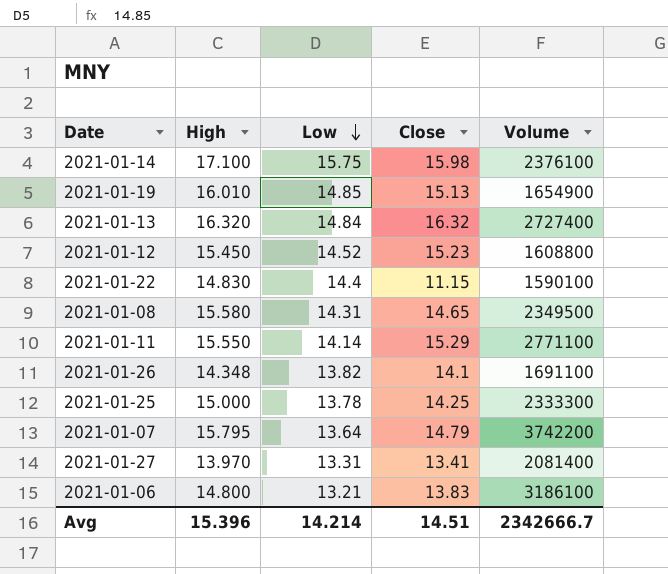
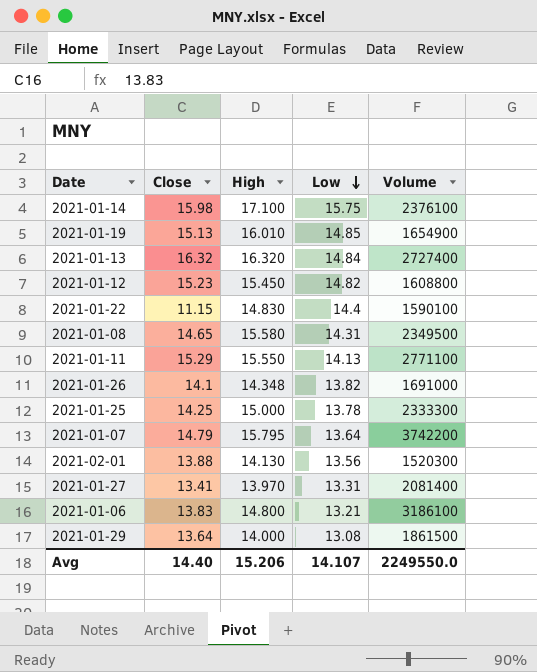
column Close | position: 4 -> 2
2021-01-12 | Low: 14.52 -> 14.82
2021-01-11 | Low: 14.14 -> 14.13
2021-01-26 | Volume: 1691100 -> 1691000
row 2021-02-01: none -> 13.88 | 14.130 | 13.56 | 1520300
row 2021-01-29: none -> 13.64 | 14.000 | 13.08 | 1861500
Avg | Close: 14.51 -> 14.40
Avg | High: 15.396 -> 15.206
Avg | Low: 14.214 -> 14.107
Avg | Volume: 2342666.7 -> 2249550.0

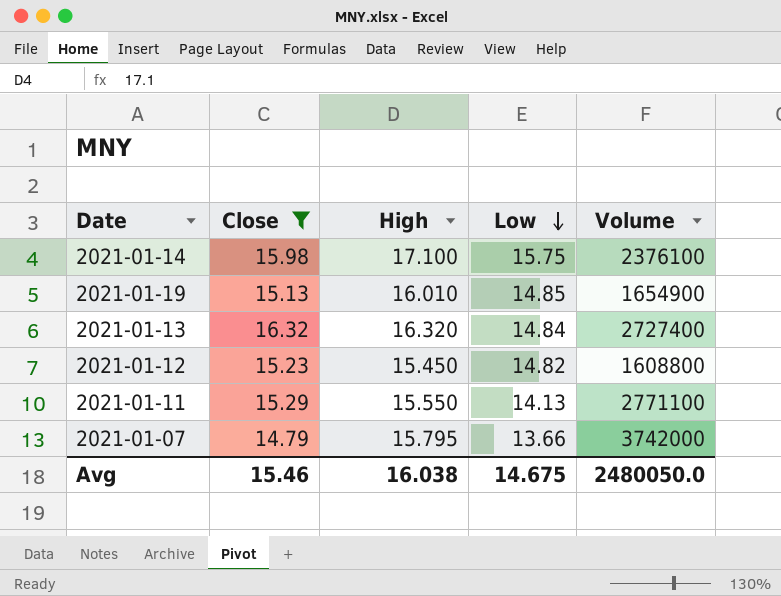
filter: none -> Close >= 14.79
2021-01-07 | Low: 13.64 -> 13.66
2021-01-07 | Volume: 3742200 -> 3742000
Avg | Close: 14.40 -> 15.46
Avg | High: 15.206 -> 16.038
Avg | Low: 14.107 -> 14.675
Avg | Volume: 2249550.0 -> 2480050.0

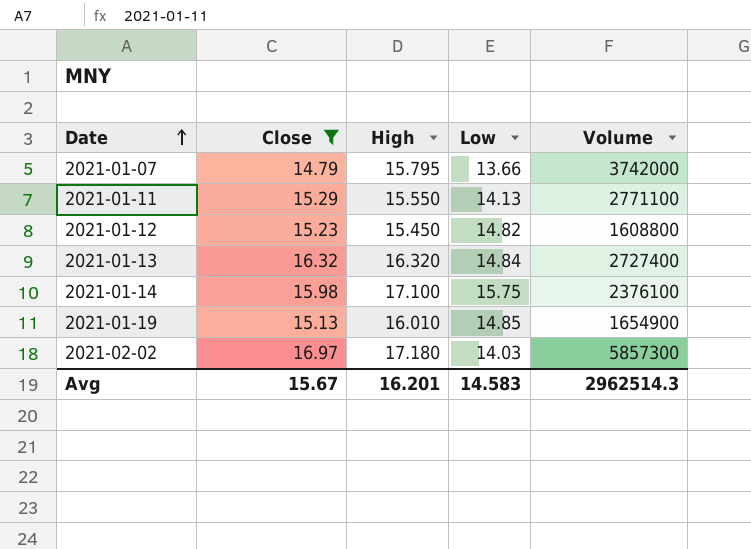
row order: Low descending -> Date ascending
row 2021-02-02: none -> 16.97 | 17.180 | 14.03 | 5857300
Avg | Close: 15.46 -> 15.67
Avg | High: 16.038 -> 16.201
Avg | Low: 14.675 -> 14.583
Avg | Volume: 2480050.0 -> 2962514.3

